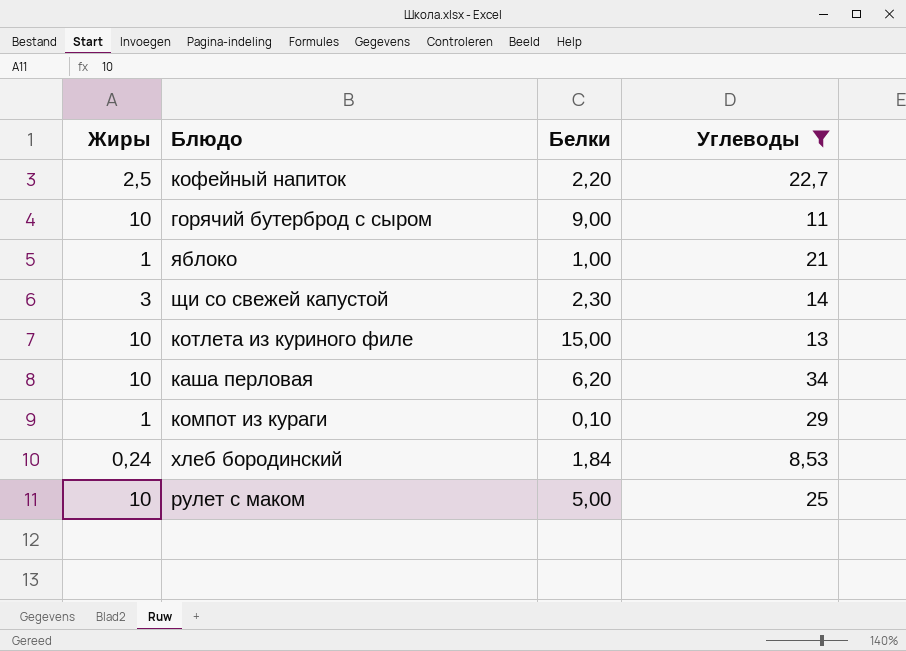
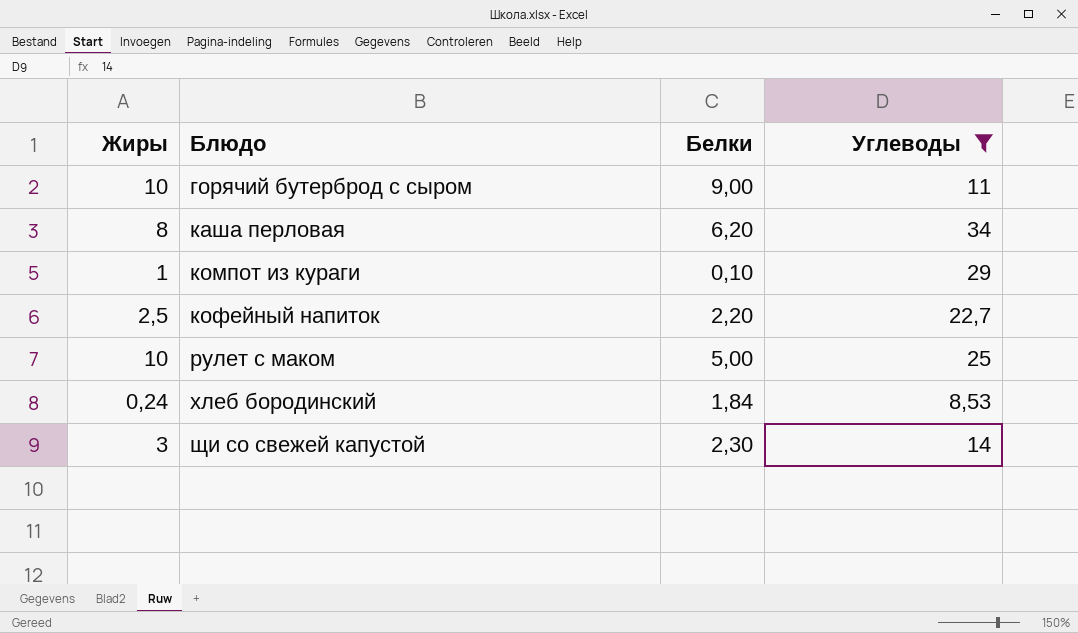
row order: none -> Блюдо ascending
row яблоко: 1 | 1,00 | 21 -> none
row котлета из куриного филе: 10 | 15,00 | 13 -> none
каша перловая | Жиры: 10 -> 8

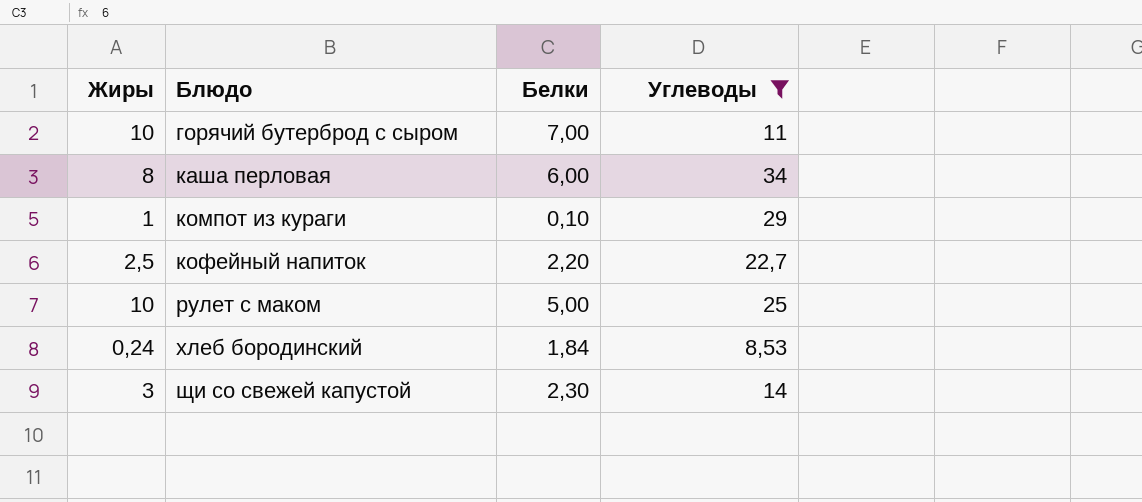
горячий бутерброд с сыром | Белки: 9,00 -> 7,00
каша перловая | Белки: 6,20 -> 6,00

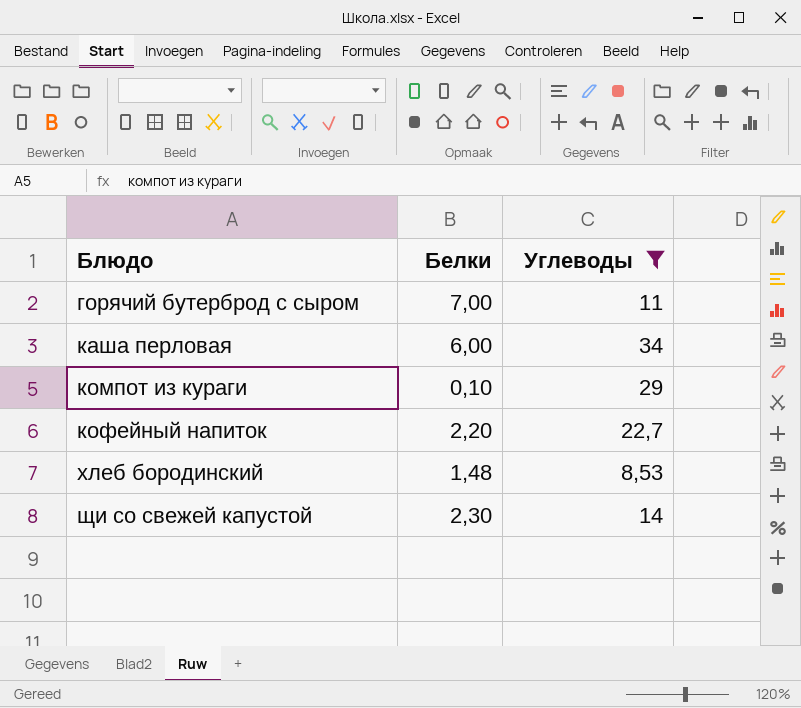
column Жиры | position: 1 -> none
row рулет с маком: 10 | 5,00 | 25 -> none
хлеб бородинский | Белки: 1,84 -> 1,48

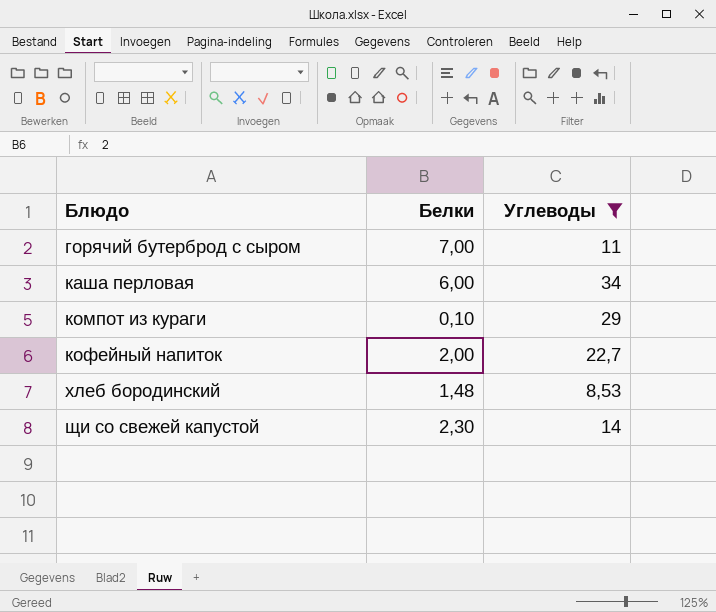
кофейный напиток | Белки: 2,20 -> 2,00

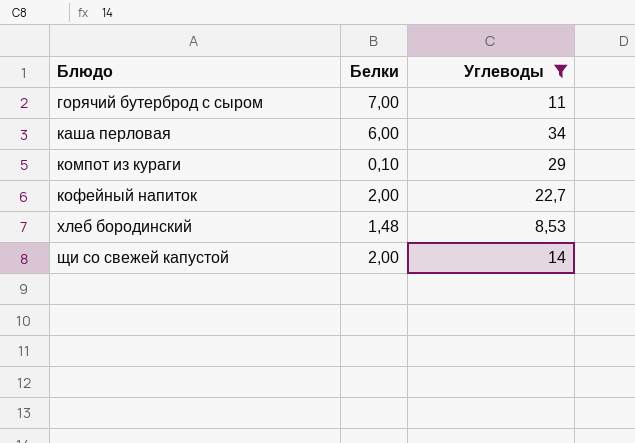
щи со свежей капустой | Белки: 2,30 -> 2,00

